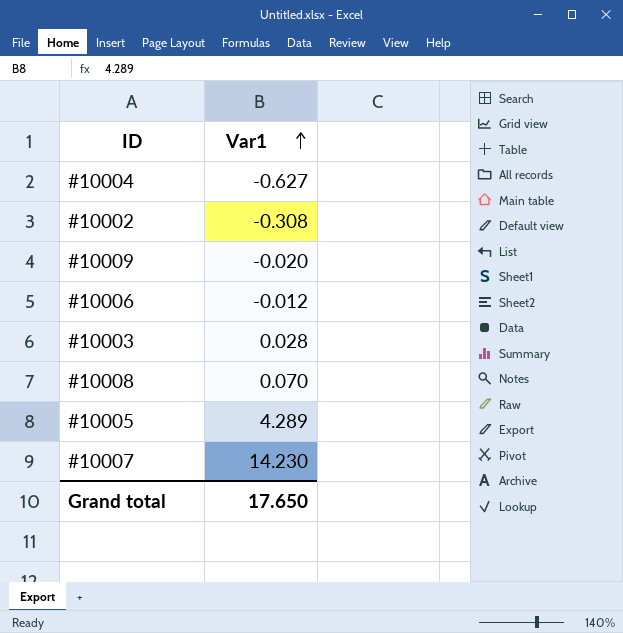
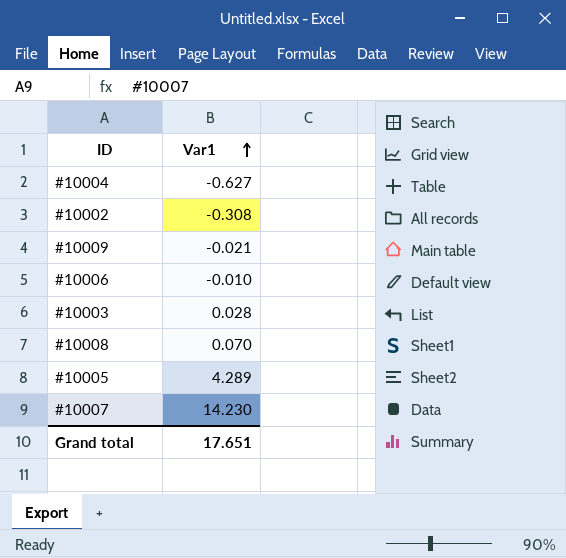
#10009 | Var1: -0.020 -> -0.021
#10006 | Var1: -0.012 -> -0.010
Grand total | Var1: 17.650 -> 17.651

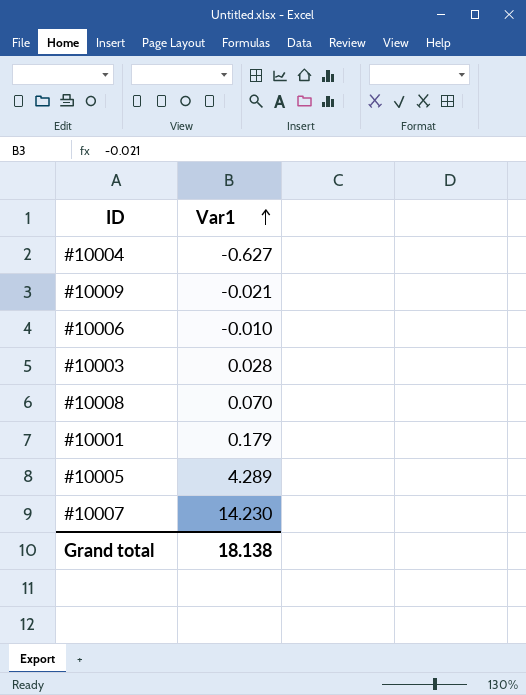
row #10002: -0.308 -> none
row #10001: none -> 0.179
Grand total | Var1: 17.651 -> 18.138

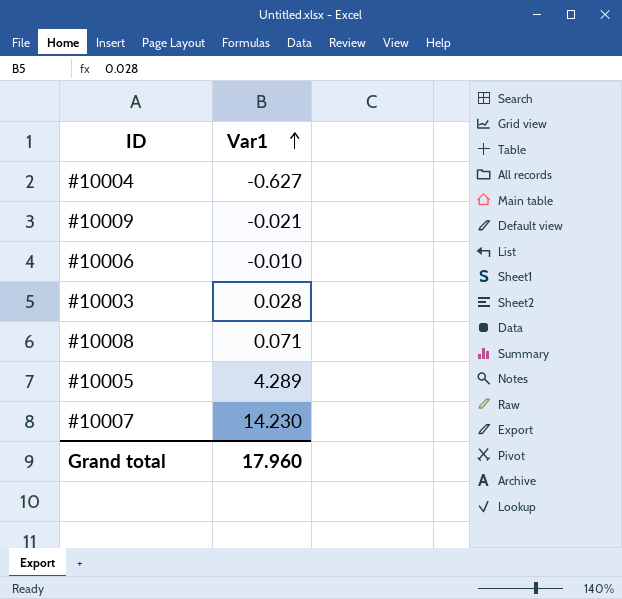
row #10001: 0.179 -> none
#10008 | Var1: 0.070 -> 0.071
Grand total | Var1: 18.138 -> 17.960

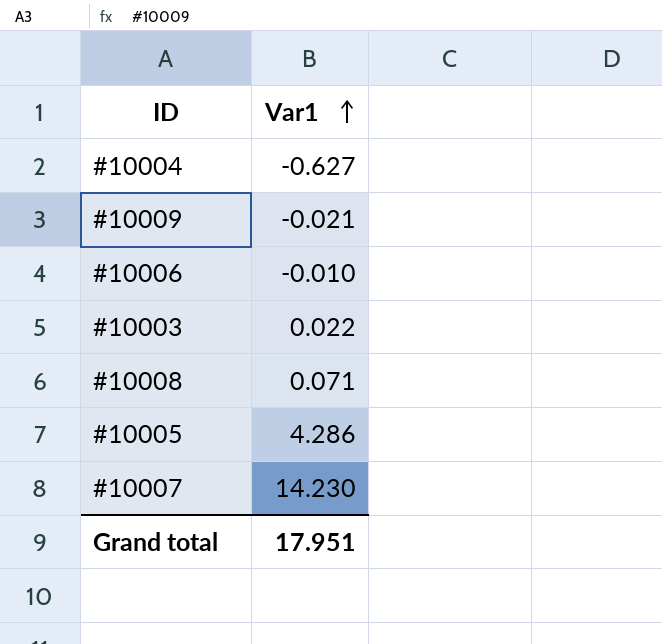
#10003 | Var1: 0.028 -> 0.022
#10005 | Var1: 4.289 -> 4.286
Grand total | Var1: 17.960 -> 17.951

